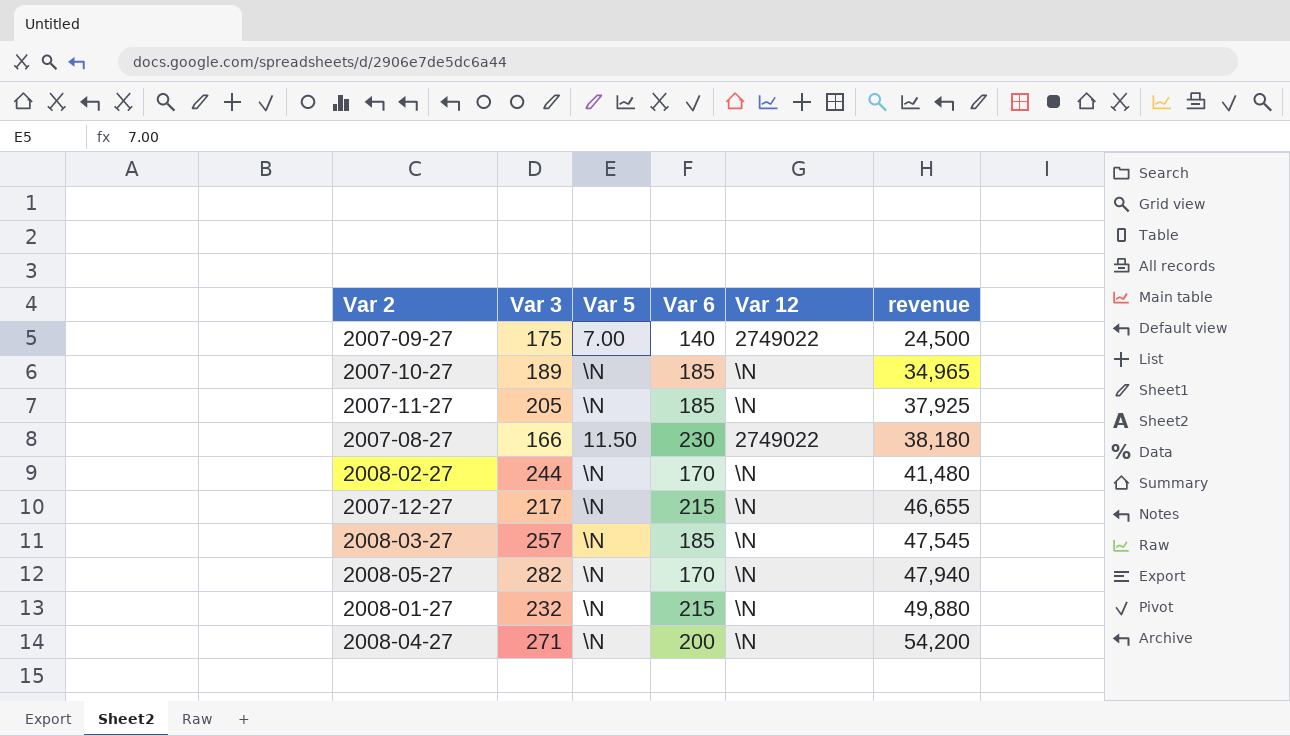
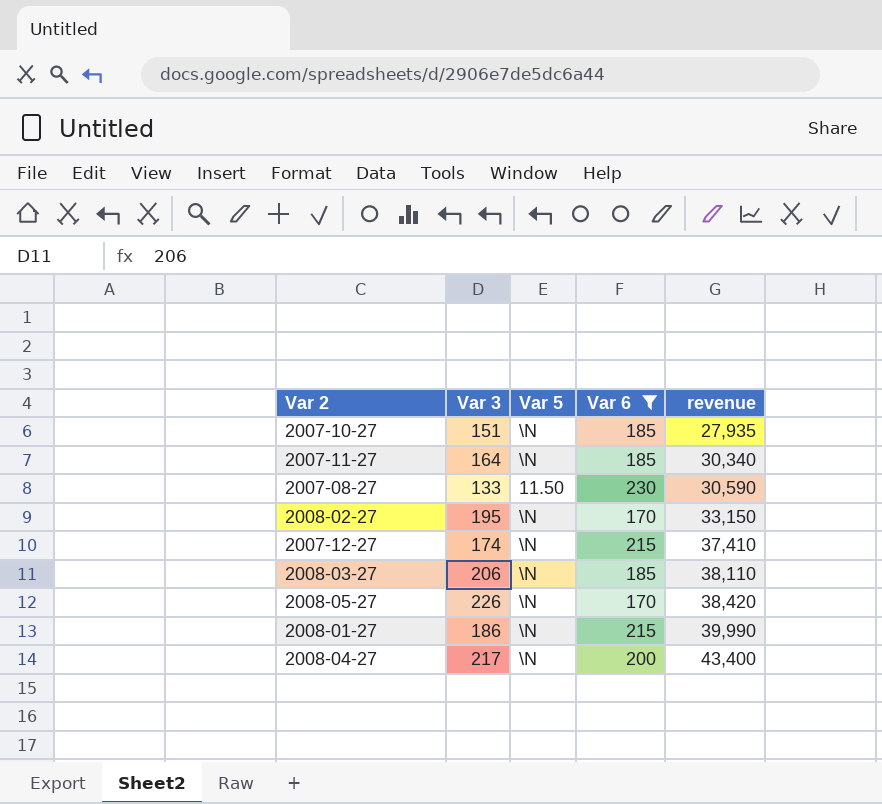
filter: none -> Var 6 != 140
column Var 12 | position: 5 -> none
2007-10-27 | Var 3: 189 -> 151
2007-10-27 | revenue: 34,965 -> 27,935
2007-11-27 | Var 3: 205 -> 164
2007-11-27 | revenue: 37,925 -> 30,340
2007-08-27 | Var 3: 166 -> 133
2007-08-27 | revenue: 38,180 -> 30,590
2008-02-27 | Var 3: 244 -> 195
2008-02-27 | revenue: 41,480 -> 33,150
2007-12-27 | Var 3: 217 -> 174
2007-12-27 | revenue: 46,655 -> 37,410
2008-03-27 | Var 3: 257 -> 206
2008-03-27 | revenue: 47,545 -> 38,110
2008-05-27 | Var 3: 282 -> 226
2008-05-27 | revenue: 47,940 -> 38,420
2008-01-27 | Var 3: 232 -> 186
2008-01-27 | revenue: 49,880 -> 39,990
2008-04-27 | Var 3: 271 -> 217
2008-04-27 | revenue: 54,200 -> 43,400

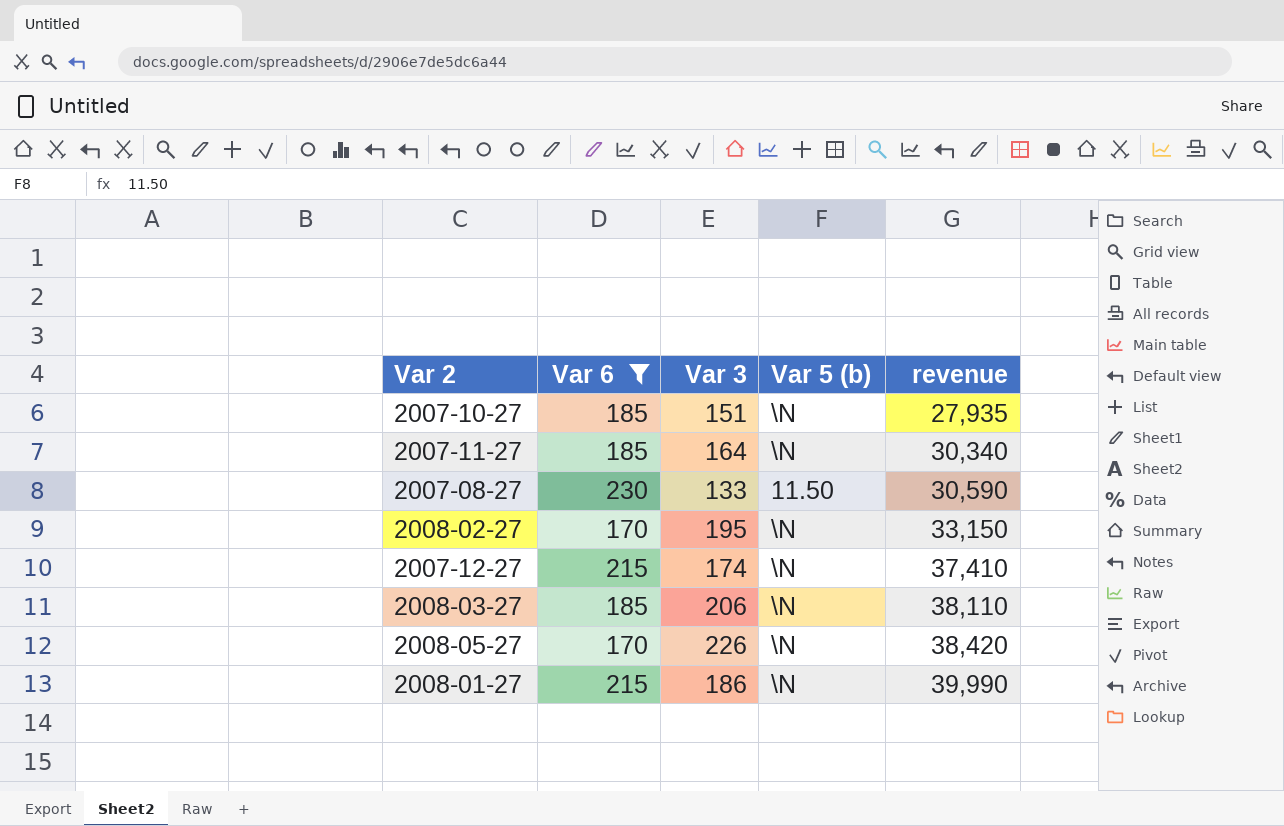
column Var 6 | position: 4 -> 2
column name: Var 5 -> Var 5 (b)
row 2008-04-27: 217 | \N | 200 | 43,400 -> none

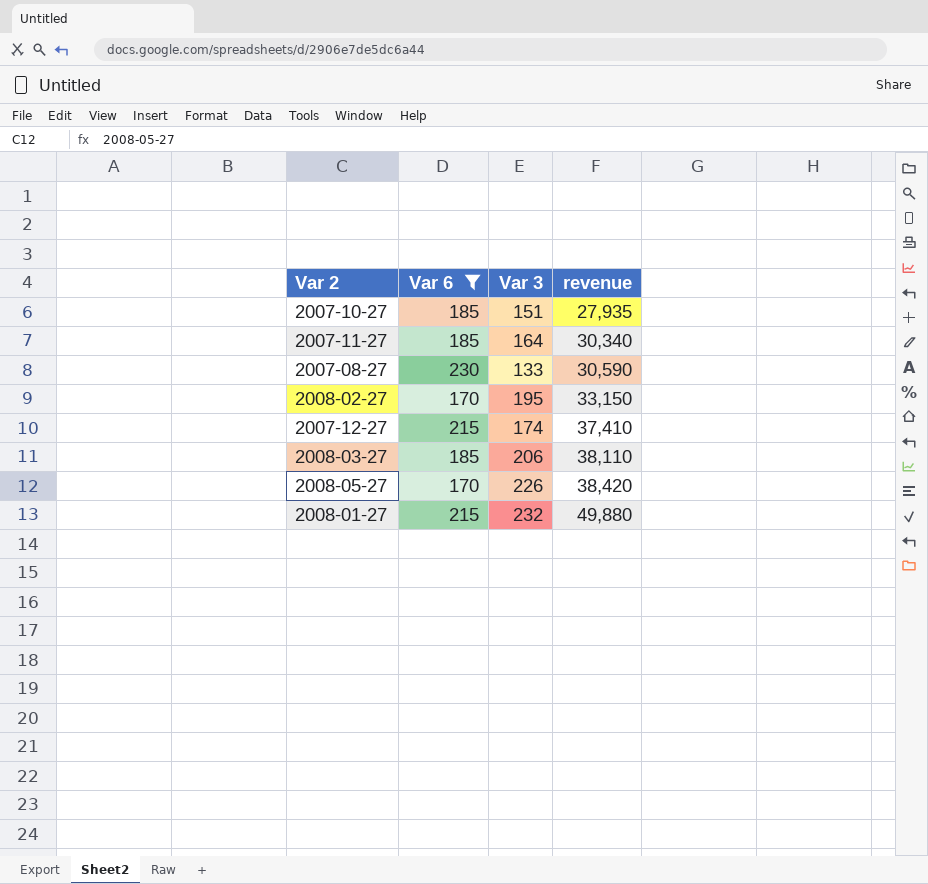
column Var 5 (b) | position: 4 -> none
2008-01-27 | Var 3: 186 -> 232
2008-01-27 | revenue: 39,990 -> 49,880

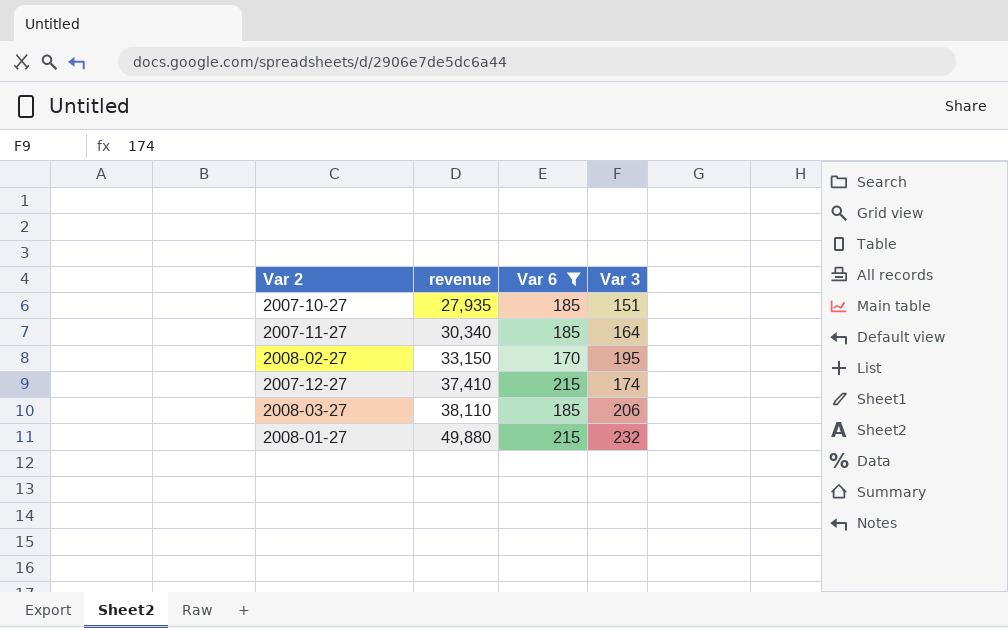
column revenue | position: 4 -> 2
row 2007-08-27: 230 | 133 | 30,590 -> none
row 2008-05-27: 170 | 226 | 38,420 -> none

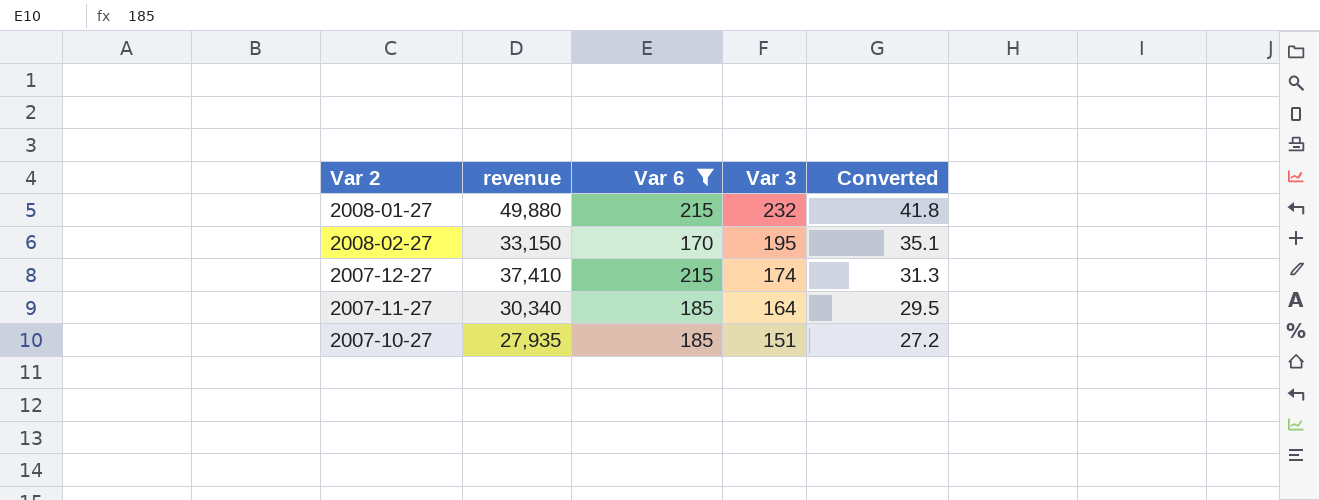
row order: revenue ascending -> Var 3 descending
column Converted | formula: none -> [Var 3] * 0.18
row 2008-03-27: 38,110 | 185 | 206 -> none

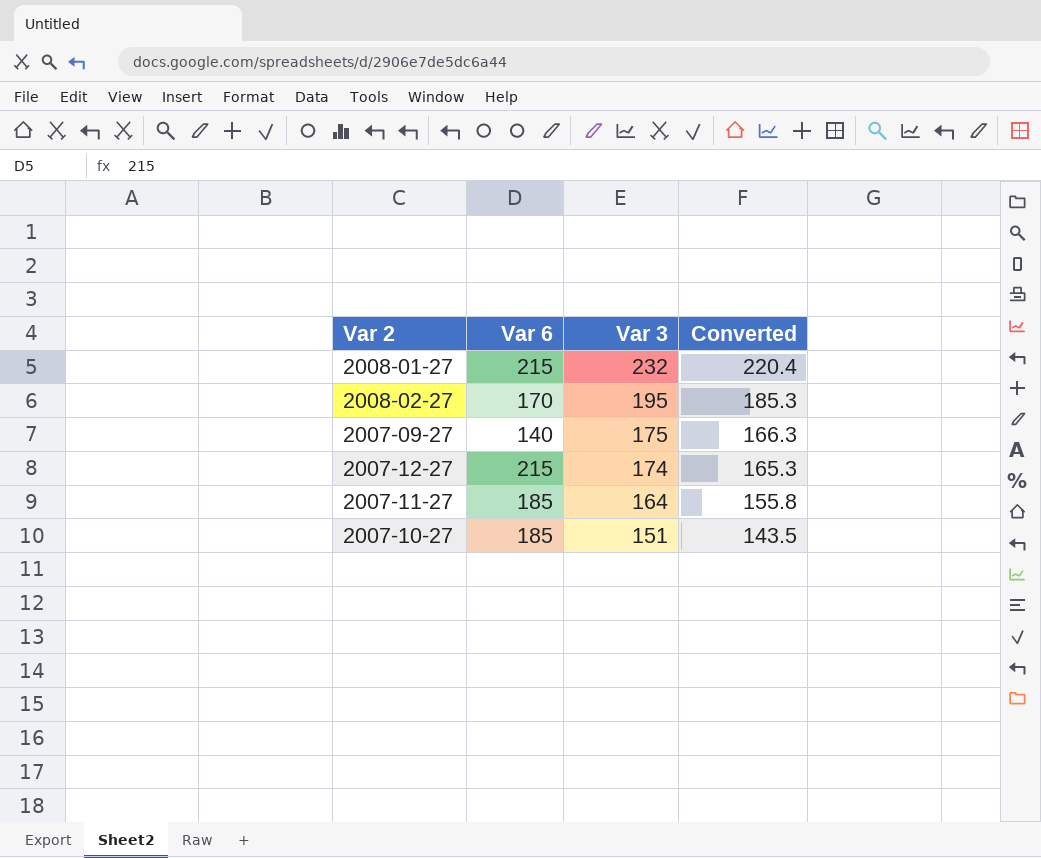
filter: Var 6 != 140 -> none
column revenue | formula: [Var 6] * [Var 3] -> none
column Converted | formula: [Var 3] * 0.18 -> [Var 3] * 0.95

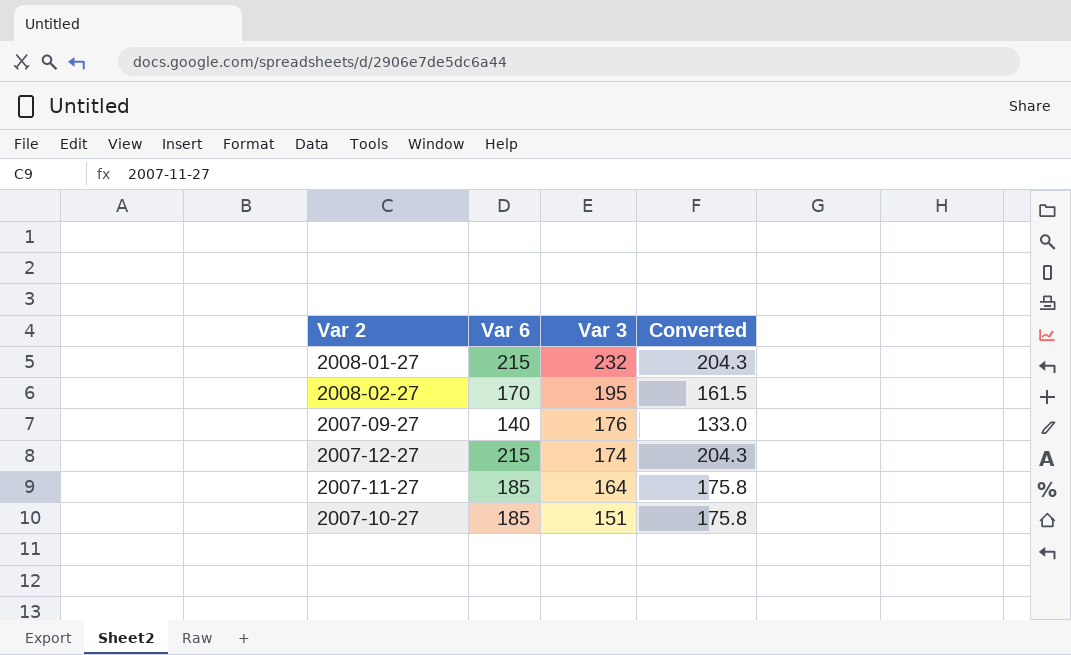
column Converted | formula: [Var 3] * 0.95 -> [Var 6] * 0.95
2007-09-27 | Var 3: 175 -> 176

